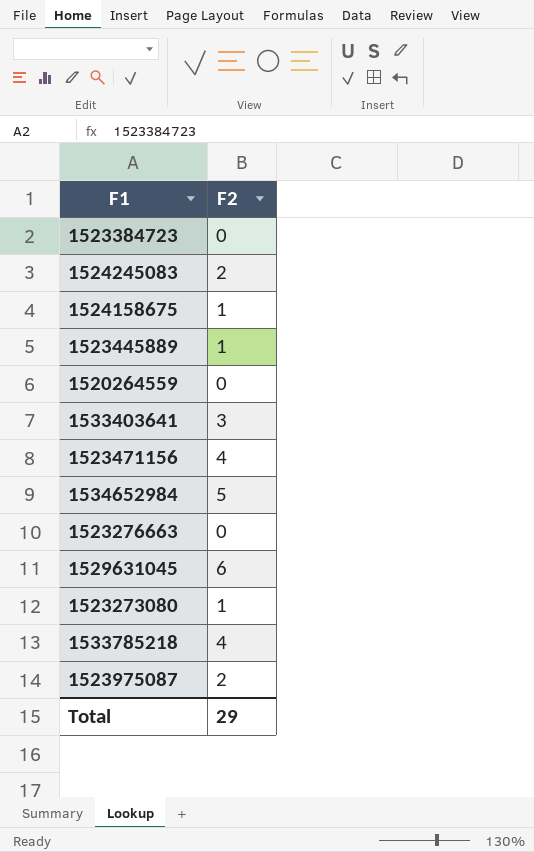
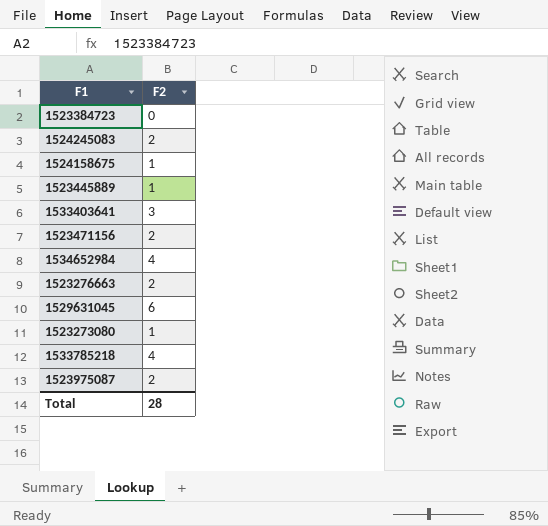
row 1520264559: 0 -> none
1523471156 | F2: 4 -> 2
1534652984 | F2: 5 -> 4
1523276663 | F2: 0 -> 2
Total | F2: 29 -> 28

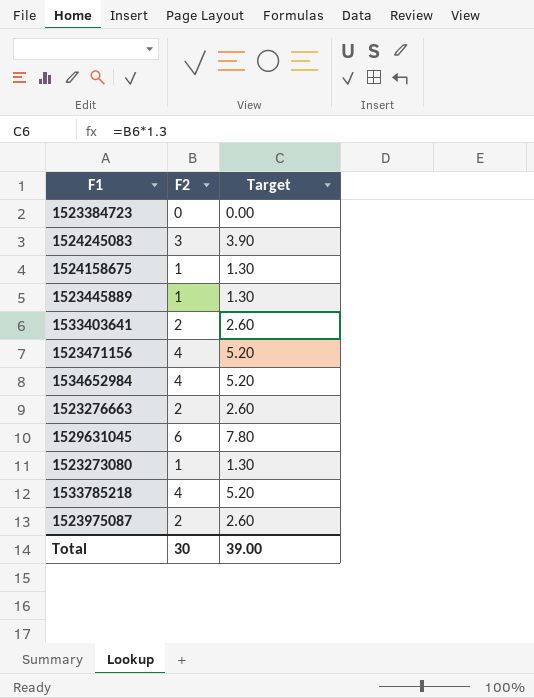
column Target | formula: none -> [F2] * 1.3
1524245083 | F2: 2 -> 3
1533403641 | F2: 3 -> 2
1523471156 | F2: 2 -> 4
Total | F2: 28 -> 30

